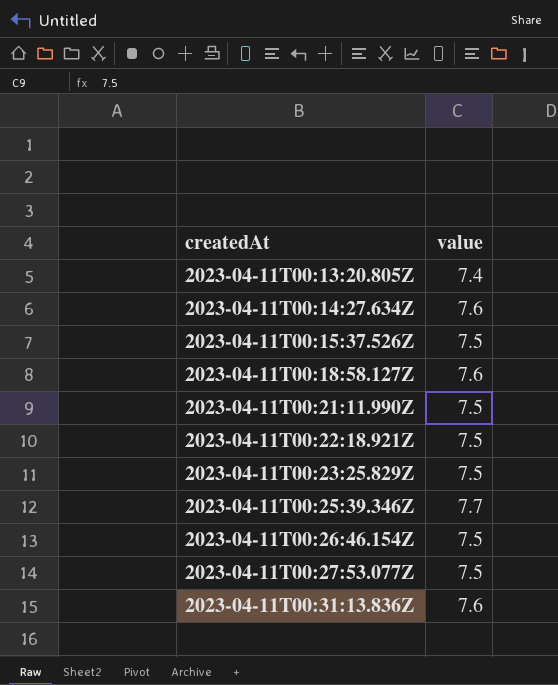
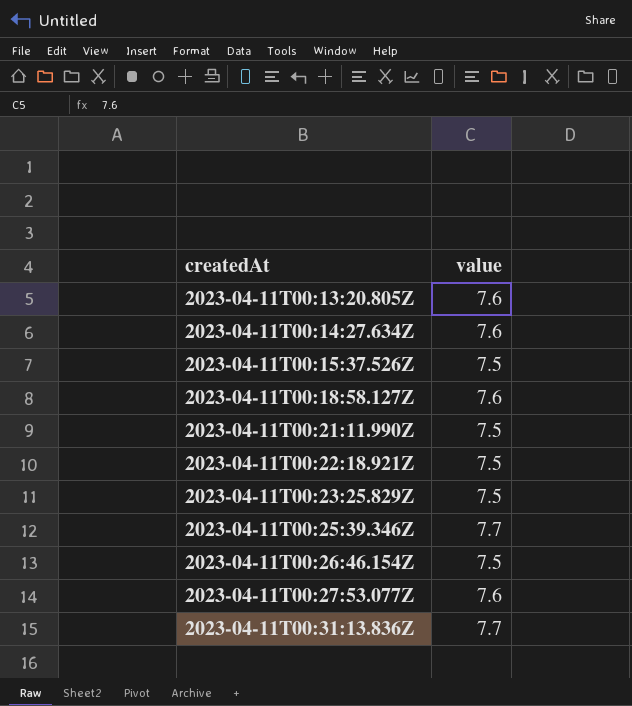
2023-04-11T00:13:20.805Z | value: 7.4 -> 7.6
2023-04-11T00:27:53.077Z | value: 7.5 -> 7.6
2023-04-11T00:31:13.836Z | value: 7.6 -> 7.7

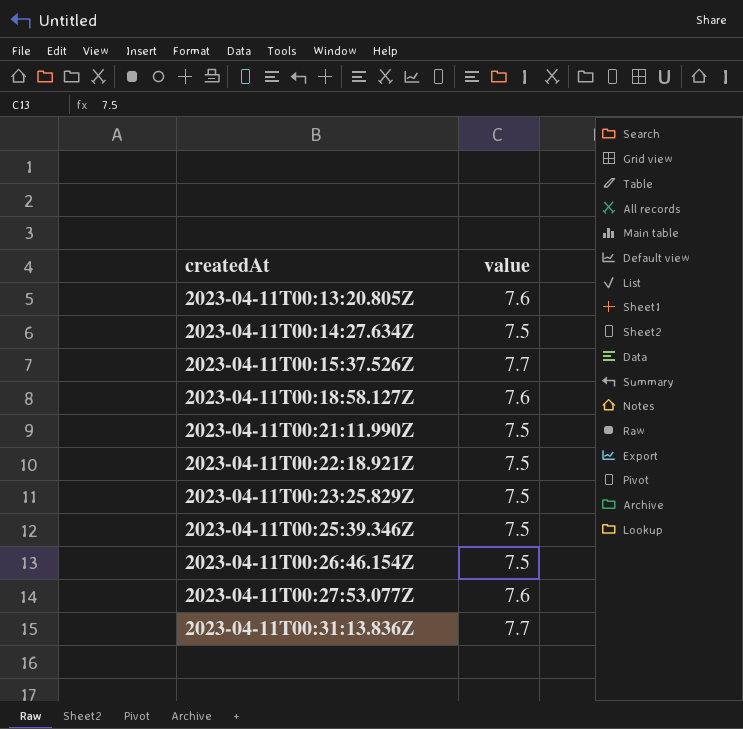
2023-04-11T00:14:27.634Z | value: 7.6 -> 7.5
2023-04-11T00:15:37.526Z | value: 7.5 -> 7.7
2023-04-11T00:25:39.346Z | value: 7.7 -> 7.5

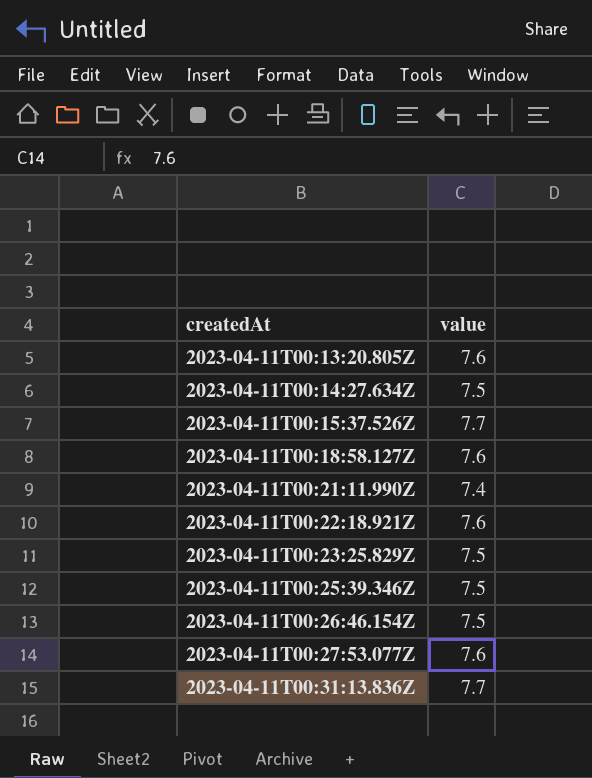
2023-04-11T00:21:11.990Z | value: 7.5 -> 7.4
2023-04-11T00:22:18.921Z | value: 7.5 -> 7.6

